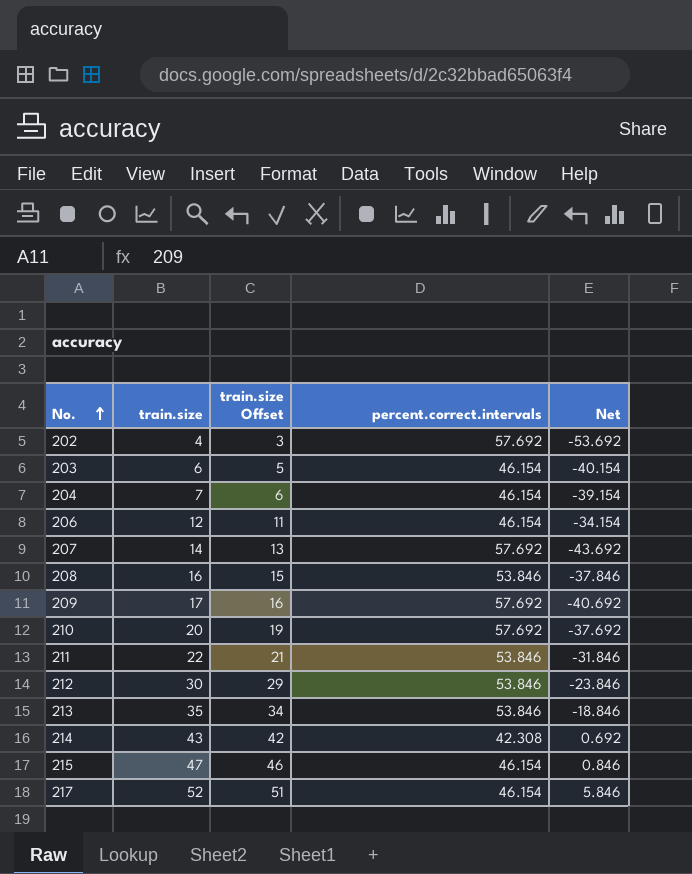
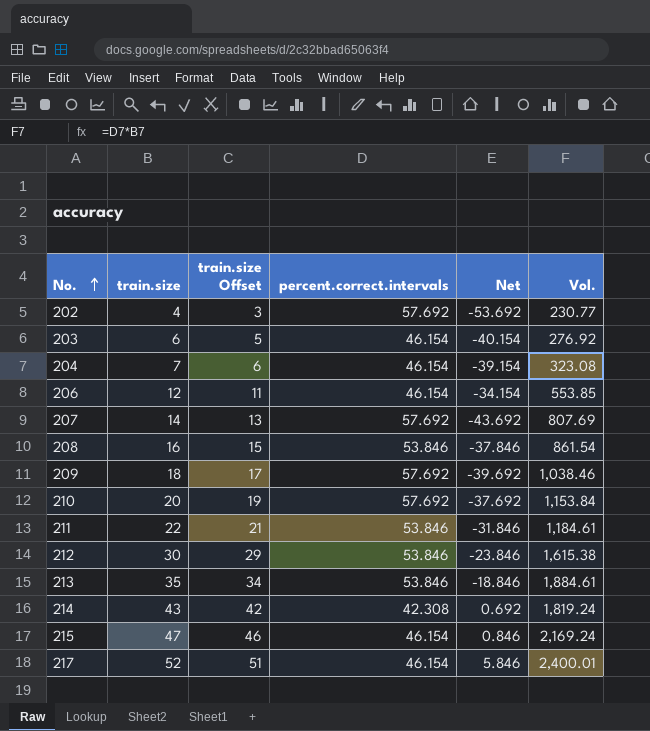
column Vol. | formula: none -> [train.size] * [percent.correct.intervals]
209 | train.size: 17 -> 18
209 | train.size Offset: 16 -> 17
209 | Net: -40.692 -> -39.692

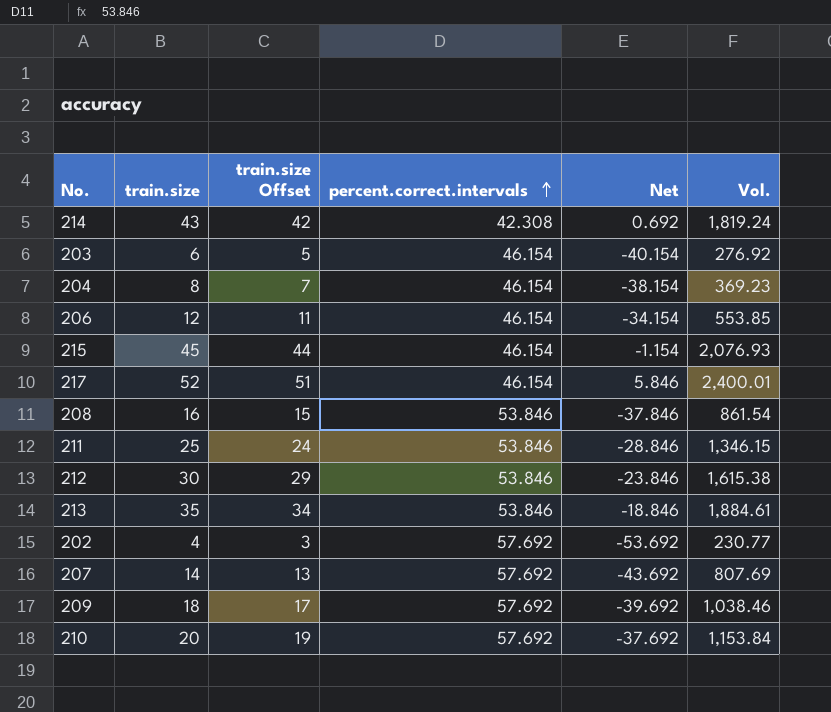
row order: No. ascending -> percent.correct.intervals ascending
204 | train.size: 7 -> 8
204 | train.size Offset: 6 -> 7
204 | Net: -39.154 -> -38.154
204 | Vol.: 323.08 -> 369.23
215 | train.size: 47 -> 45
215 | train.size Offset: 46 -> 44
215 | Net: 0.846 -> -1.154
215 | Vol.: 2,169.24 -> 2,076.93
211 | train.size: 22 -> 25
211 | train.size Offset: 21 -> 24
211 | Net: -31.846 -> -28.846
211 | Vol.: 1,184.61 -> 1,346.15

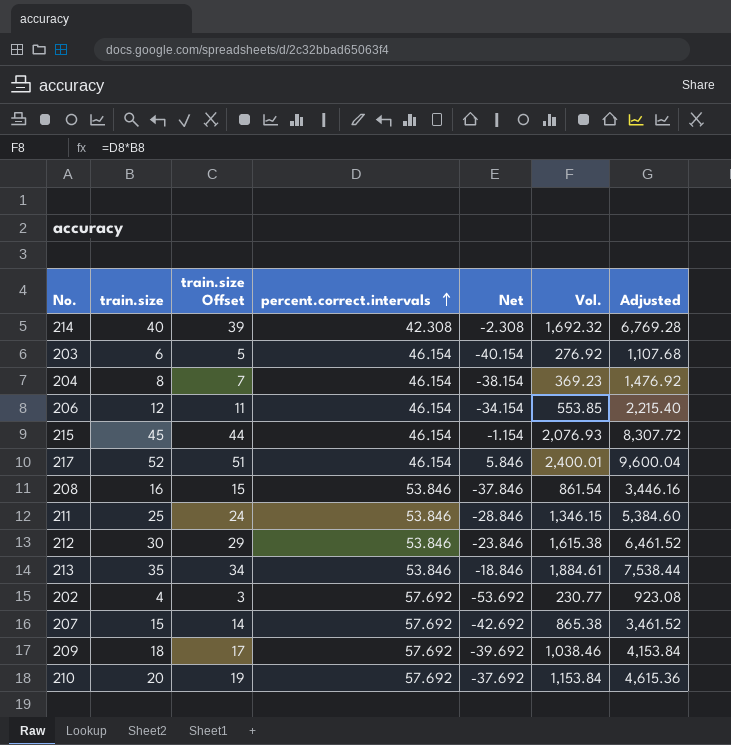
column Adjusted | formula: none -> [Vol.] * 4
214 | train.size: 43 -> 40
214 | train.size Offset: 42 -> 39
214 | Net: 0.692 -> -2.308
214 | Vol.: 1,819.24 -> 1,692.32
207 | train.size: 14 -> 15
207 | train.size Offset: 13 -> 14
207 | Net: -43.692 -> -42.692
207 | Vol.: 807.69 -> 865.38

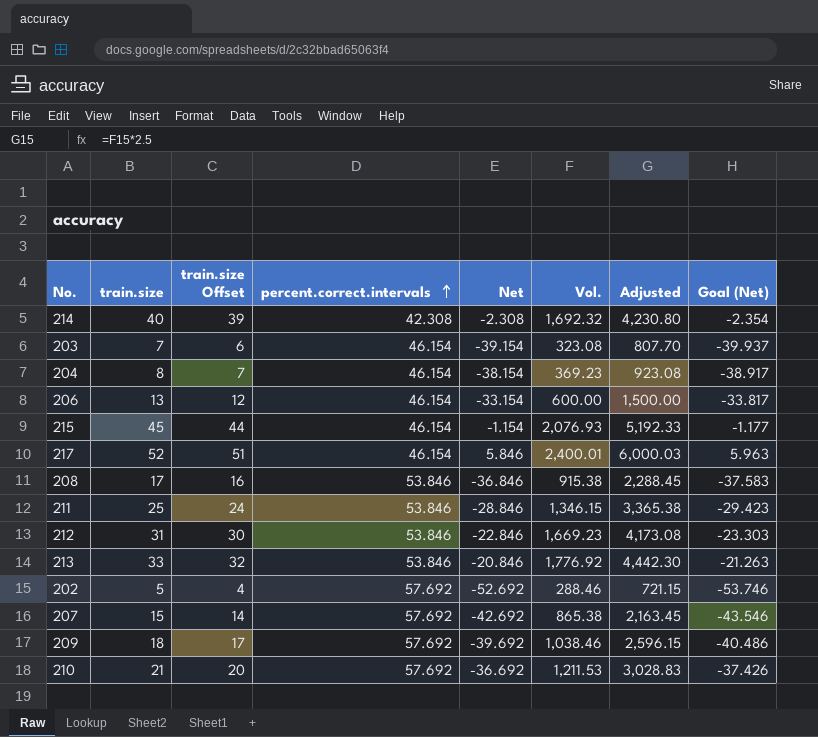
column Adjusted | formula: [Vol.] * 4 -> [Vol.] * 2.5
column Goal (Net) | formula: none -> [Net] * 1.02
203 | train.size: 6 -> 7
203 | train.size Offset: 5 -> 6
203 | Net: -40.154 -> -39.154
203 | Vol.: 276.92 -> 323.08
206 | train.size: 12 -> 13
206 | train.size Offset: 11 -> 12
206 | Net: -34.154 -> -33.154
206 | Vol.: 553.85 -> 600.00
208 | train.size: 16 -> 17
208 | train.size Offset: 15 -> 16
208 | Net: -37.846 -> -36.846
208 | Vol.: 861.54 -> 915.38
212 | train.size: 30 -> 31
212 | train.size Offset: 29 -> 30
212 | Net: -23.846 -> -22.846
212 | Vol.: 1,615.38 -> 1,669.23
213 | train.size: 35 -> 33
213 | train.size Offset: 34 -> 32
213 | Net: -18.846 -> -20.846
213 | Vol.: 1,884.61 -> 1,776.92
202 | train.size: 4 -> 5
202 | train.size Offset: 3 -> 4
202 | Net: -53.692 -> -52.692
202 | Vol.: 230.77 -> 288.46
210 | train.size: 20 -> 21
210 | train.size Offset: 19 -> 20
210 | Net: -37.692 -> -36.692
210 | Vol.: 1,153.84 -> 1,211.53

